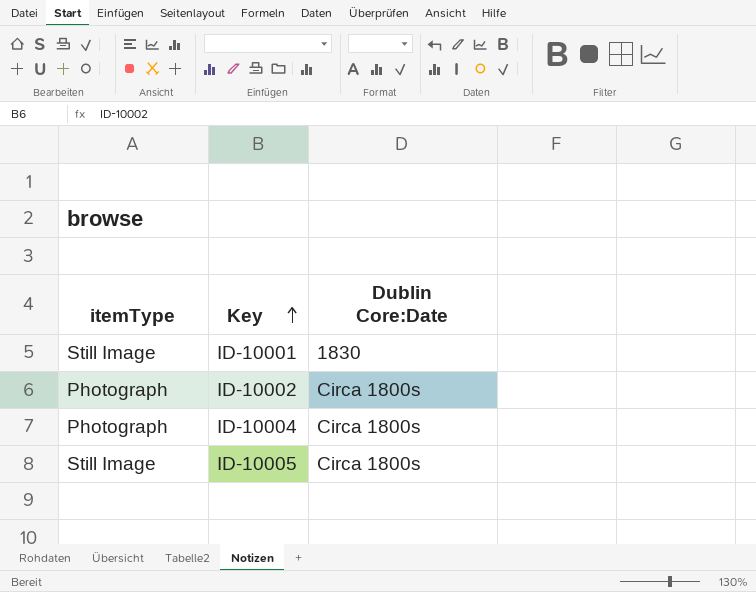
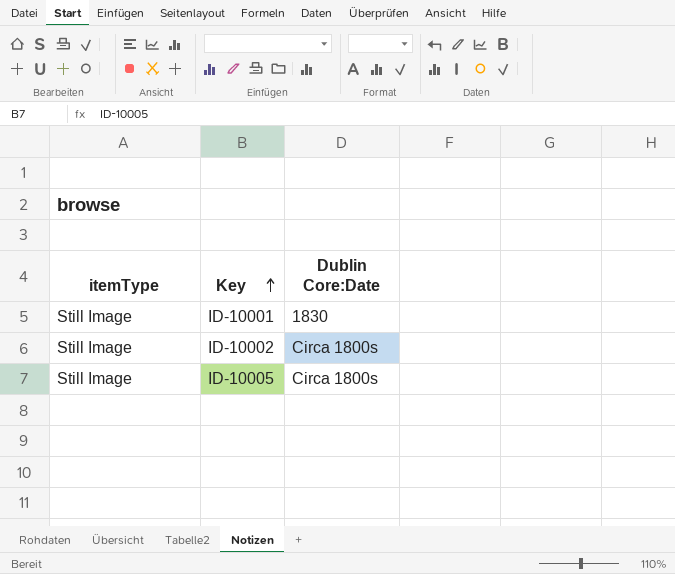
row ID-10004: Photograph | Circa 1800s -> none
ID-10002 | itemType: Photograph -> Still Image

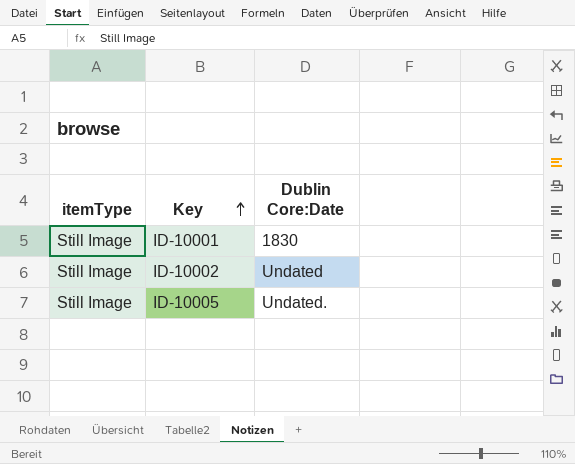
ID-10002 | Dublin Core:Date: Circa 1800s -> Undated
ID-10005 | Dublin Core:Date: Circa 1800s -> Undated.

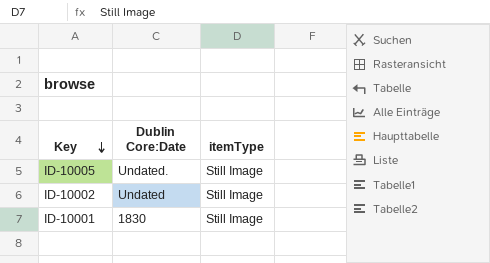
row order: Key ascending -> Key descending
column itemType | position: 1 -> 3

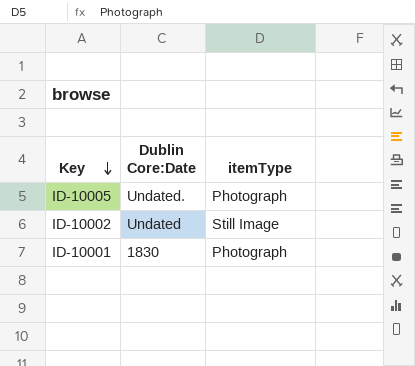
ID-10005 | itemType: Still Image -> Photograph
ID-10001 | itemType: Still Image -> Photograph

